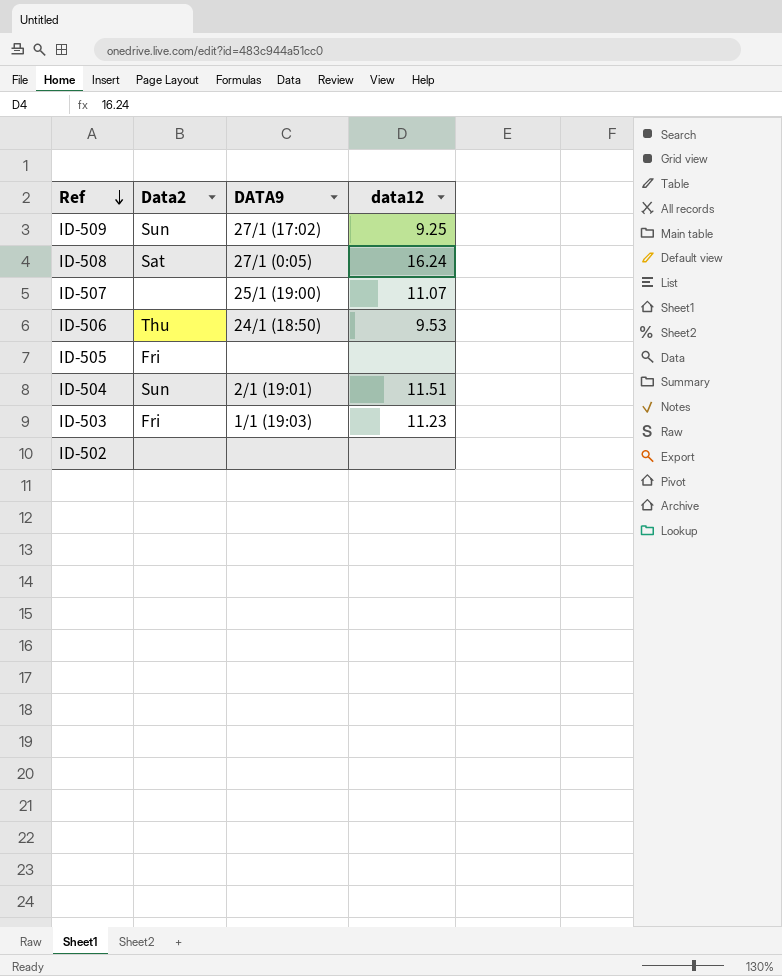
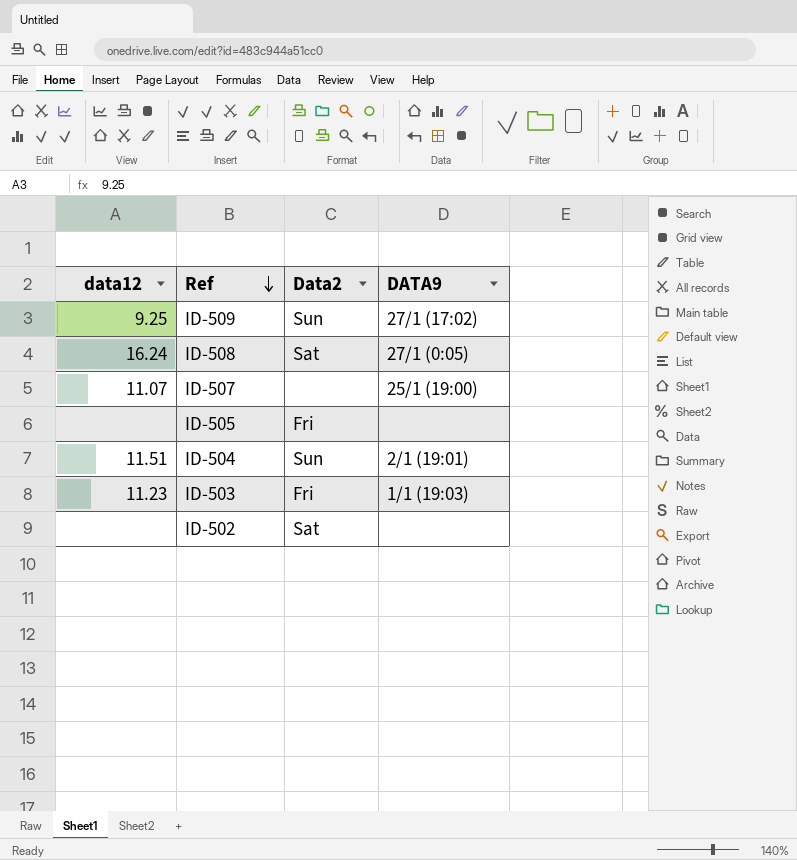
column data12 | position: 4 -> 1
row ID-506: Thu | 24/1 (18:50) | 9.53 -> none
ID-502 | Data2: none -> Sat

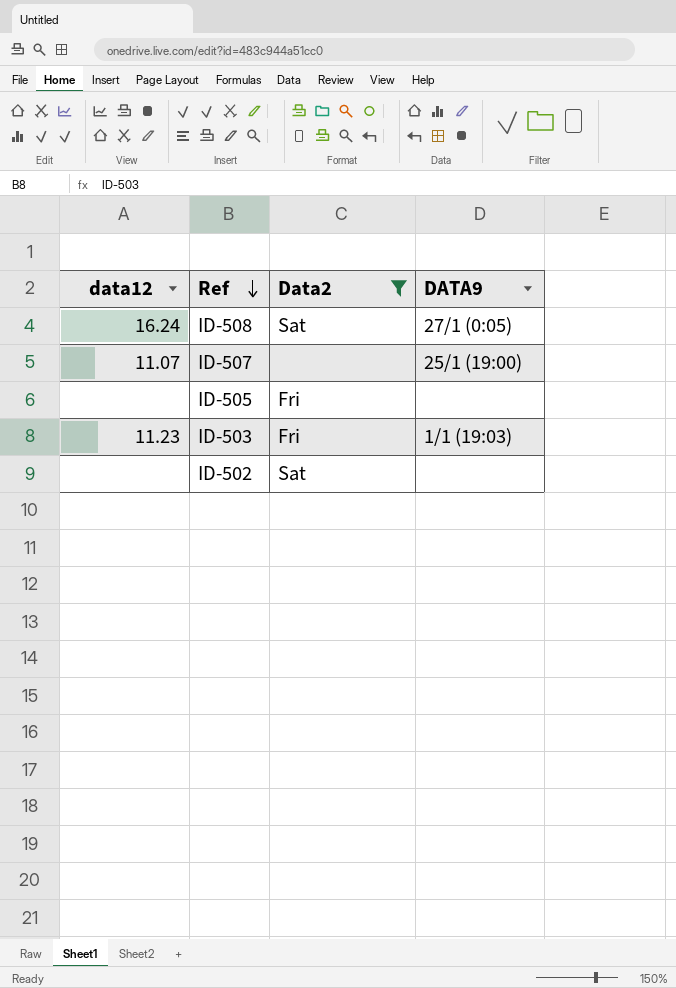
filter: none -> Data2 != Sun

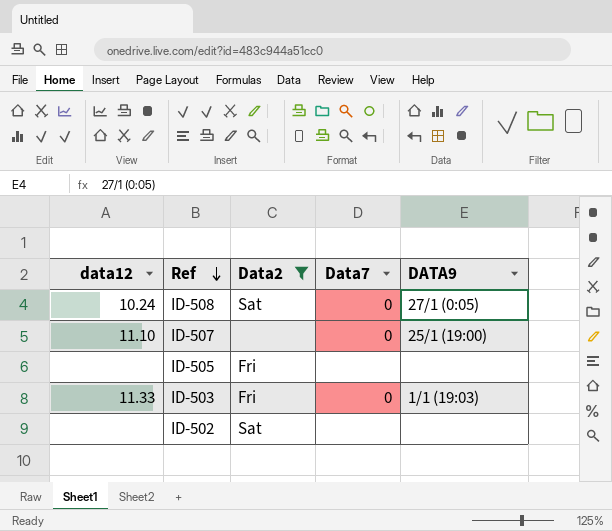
column Data7 | position: none -> 4
ID-508 | data12: 16.24 -> 10.24
ID-507 | data12: 11.07 -> 11.10
ID-503 | data12: 11.23 -> 11.33

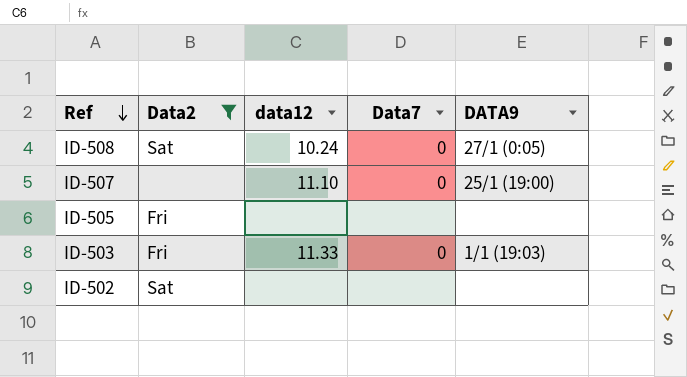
column data12 | position: 1 -> 3

